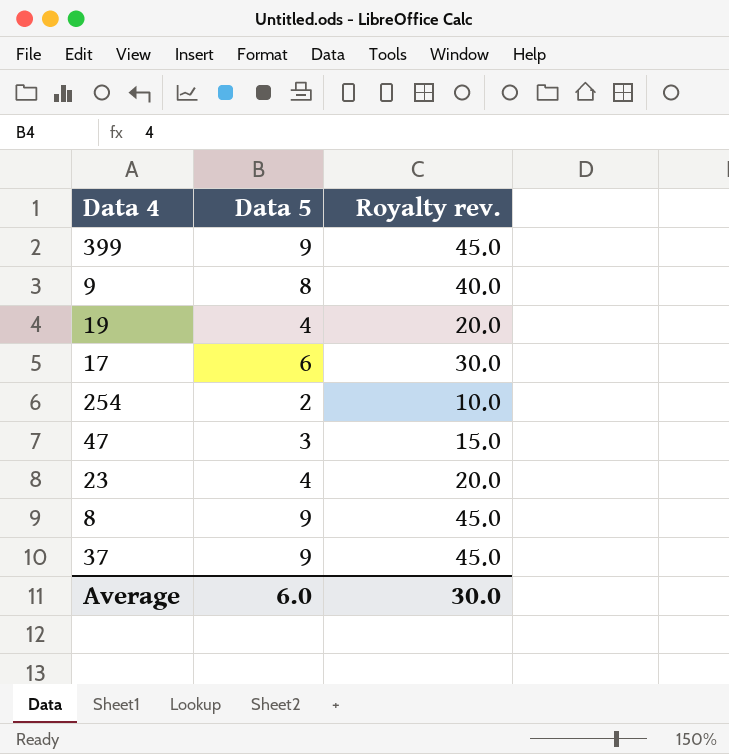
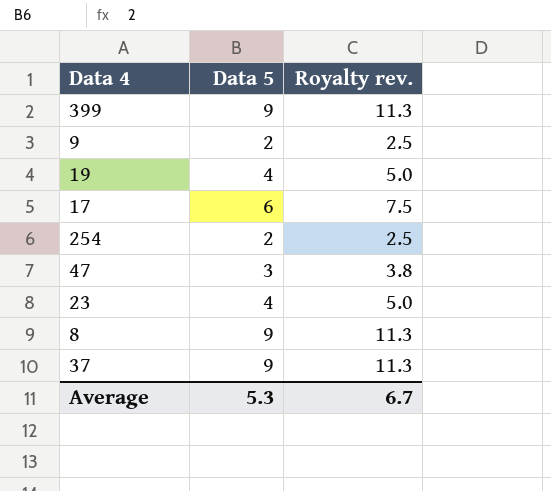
column Royalty rev. | formula: [Data 5] * 5 -> [Data 5] * 1.25
9 | Data 5: 8 -> 2
Average | Data 5: 6.0 -> 5.3
Average | Royalty rev.: 30.0 -> 6.7

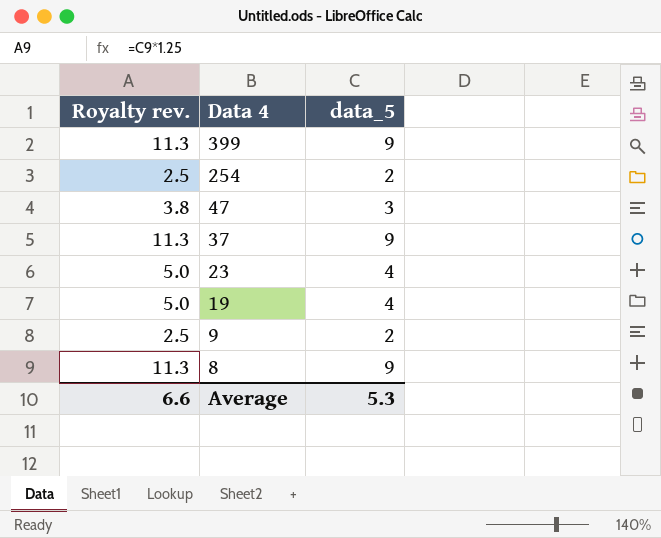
row order: none -> Data 4 descending
column Royalty rev. | position: 3 -> 1
column name: Data 5 -> data_5
row 17: 6 | 7.5 -> none
Average | Royalty rev.: 6.7 -> 6.6

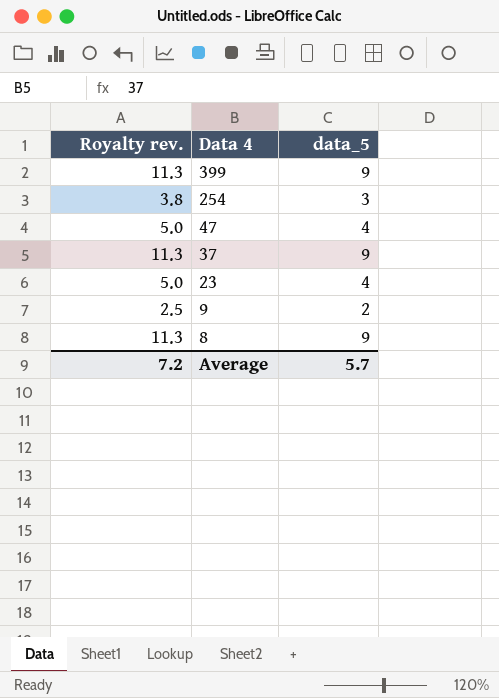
row 19: 5.0 | 4 -> none
254 | Royalty rev.: 2.5 -> 3.8
254 | data_5: 2 -> 3
47 | Royalty rev.: 3.8 -> 5.0
47 | data_5: 3 -> 4
Average | Royalty rev.: 6.6 -> 7.2
Average | data_5: 5.3 -> 5.7

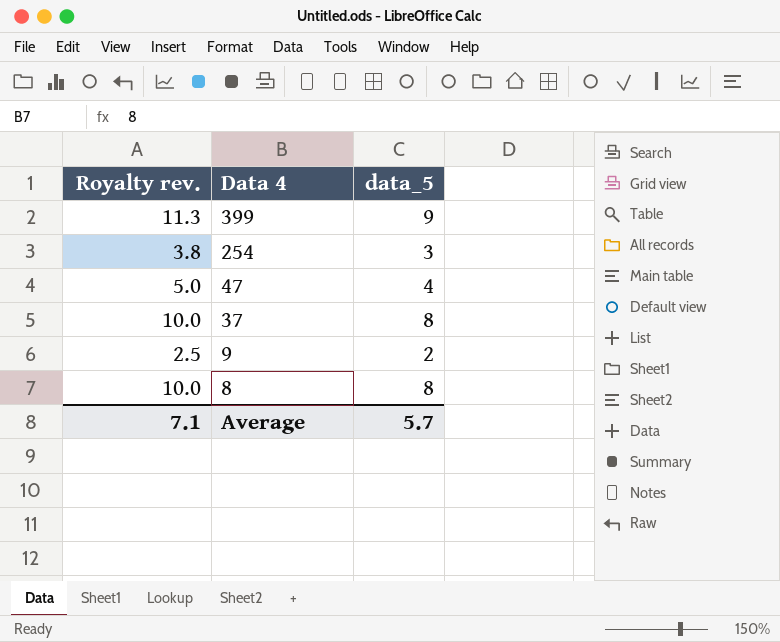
row 23: 5.0 | 4 -> none
37 | Royalty rev.: 11.3 -> 10.0
37 | data_5: 9 -> 8
8 | Royalty rev.: 11.3 -> 10.0
8 | data_5: 9 -> 8
Average | Royalty rev.: 7.2 -> 7.1

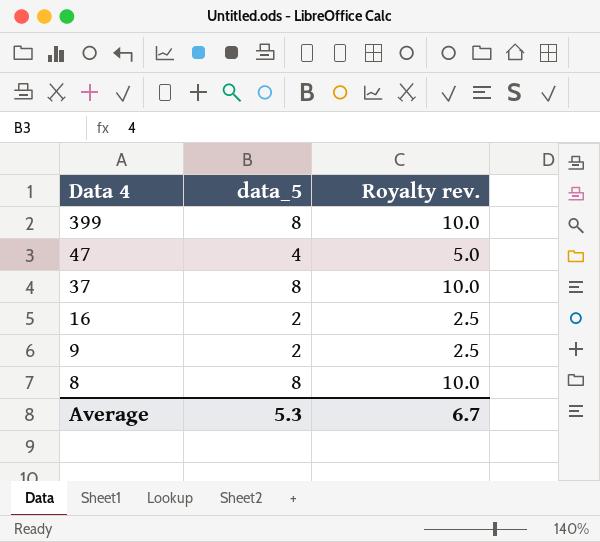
column Royalty rev. | position: 1 -> 3
row 254: 3.8 | 3 -> none
399 | data_5: 9 -> 8
399 | Royalty rev.: 11.3 -> 10.0
row 16: none -> 2 | 2.5
Average | data_5: 5.7 -> 5.3
Average | Royalty rev.: 7.1 -> 6.7

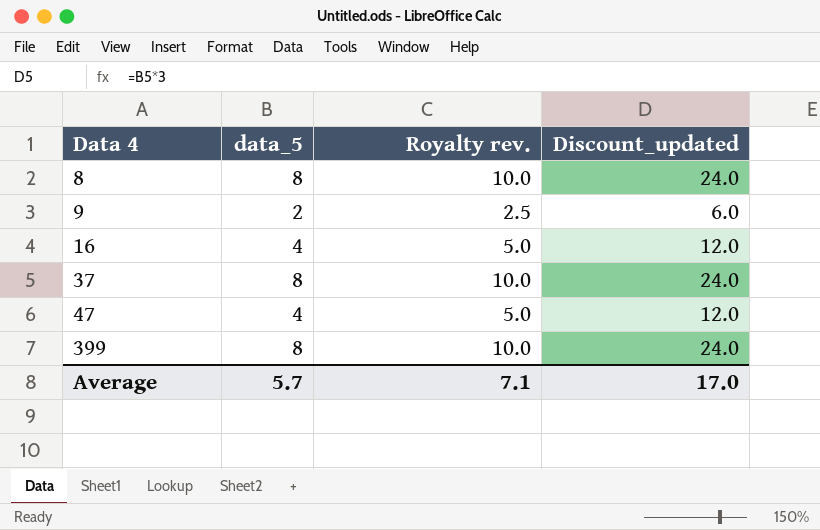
row order: Data 4 descending -> Data 4 ascending
column Discount_updated | formula: none -> [data_5] * 3
16 | data_5: 2 -> 4
16 | Royalty rev.: 2.5 -> 5.0
Average | data_5: 5.3 -> 5.7
Average | Royalty rev.: 6.7 -> 7.1

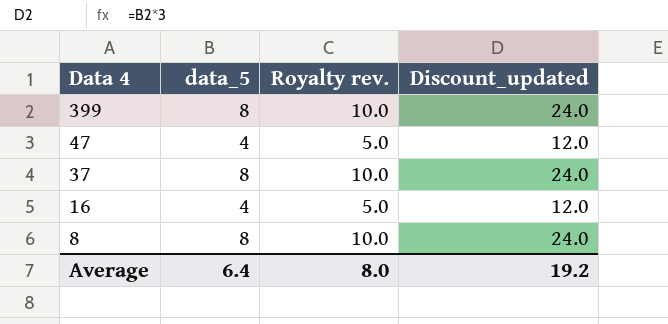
row order: Data 4 ascending -> Data 4 descending
row 9: 2 | 2.5 | 6.0 -> none
Average | data_5: 5.7 -> 6.4
Average | Royalty rev.: 7.1 -> 8.0
Average | Discount_updated: 17.0 -> 19.2

